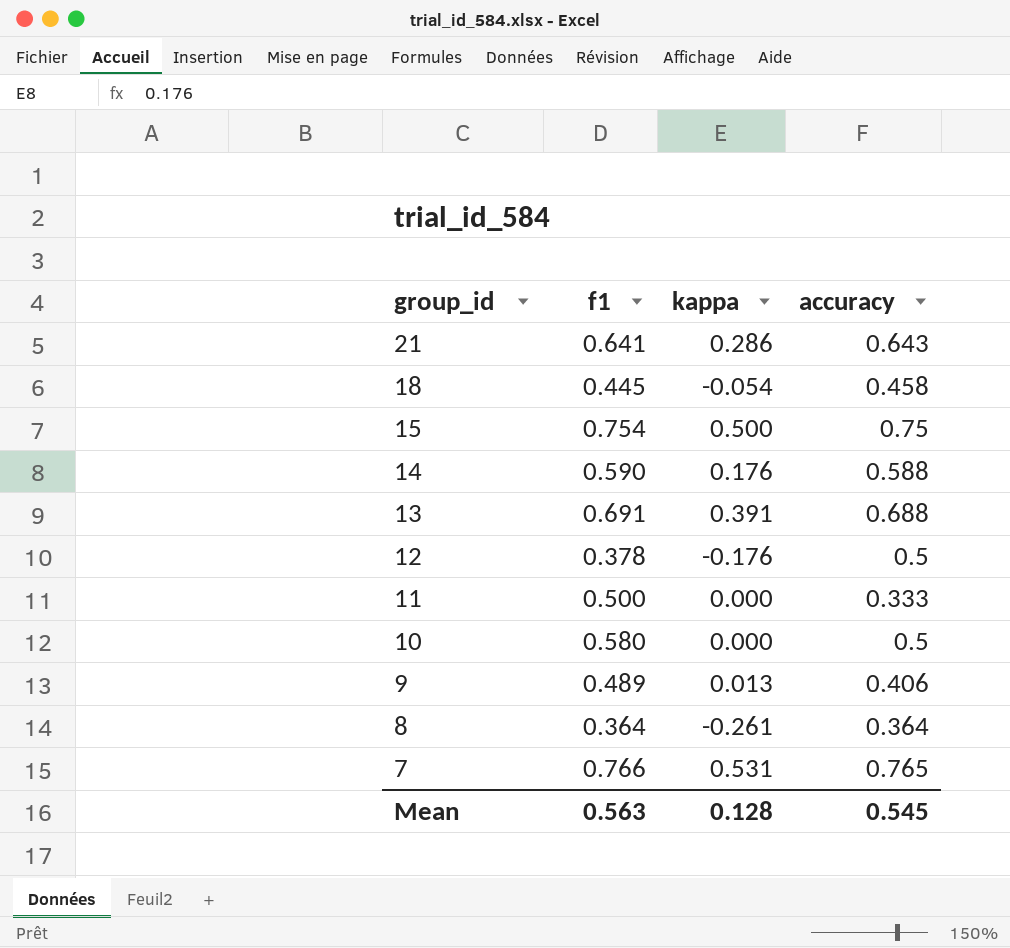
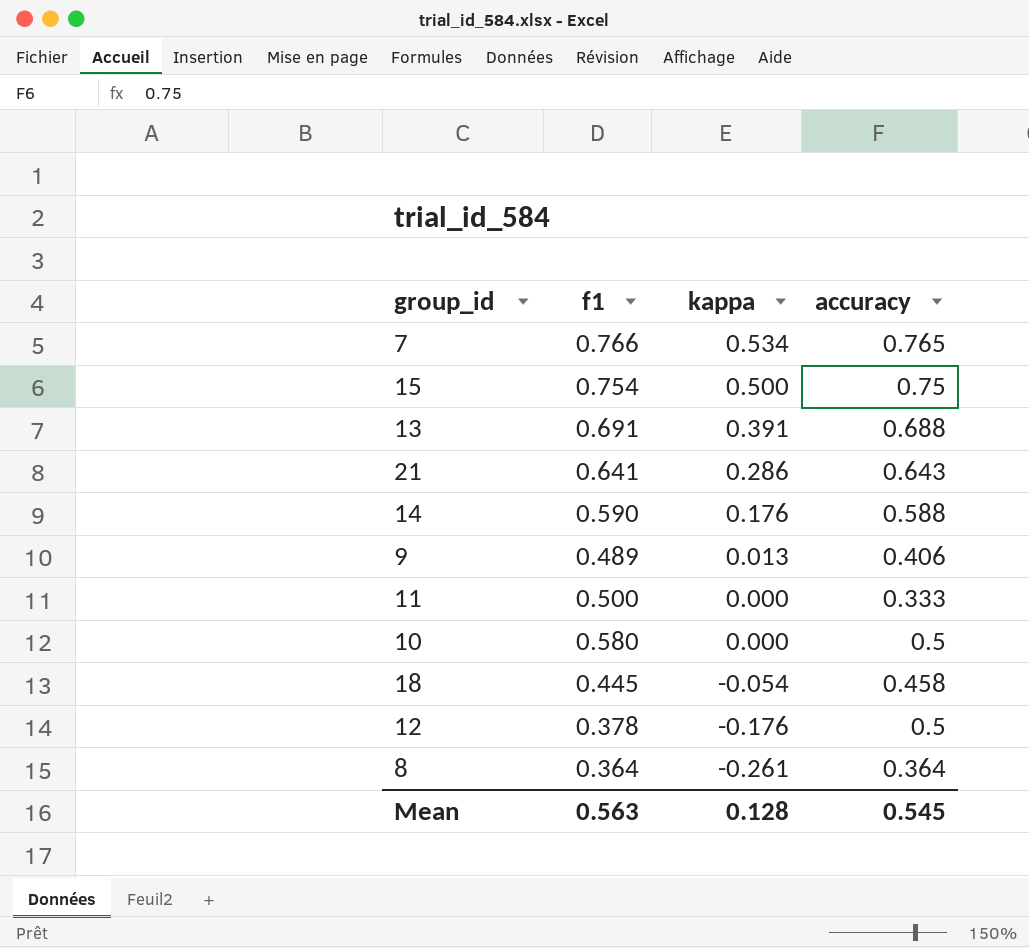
row order: group_id descending -> kappa descending
7 | kappa: 0.531 -> 0.534

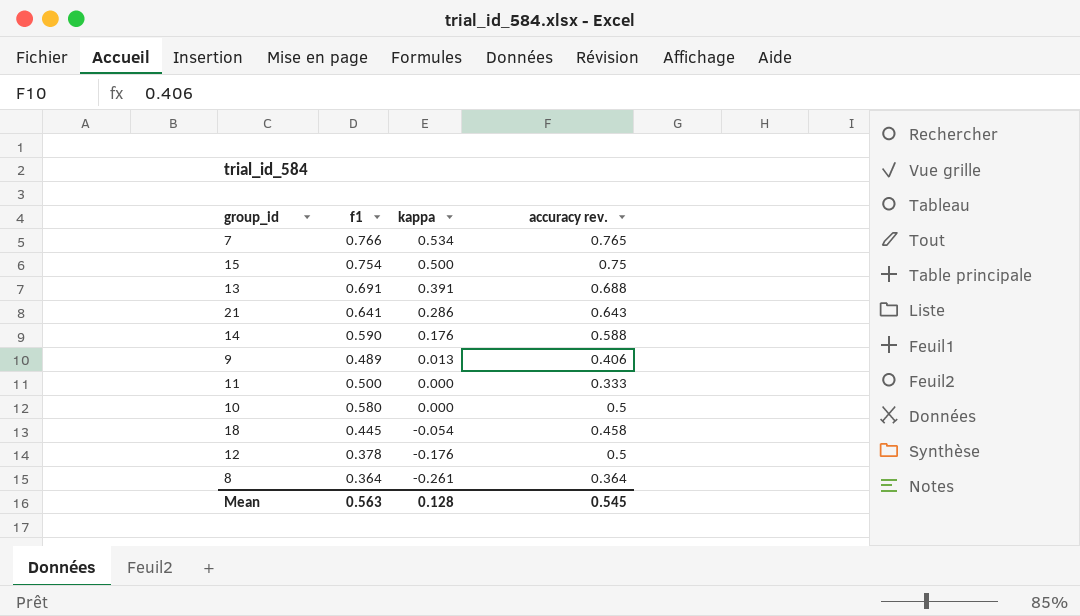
column name: accuracy -> accuracy rev.

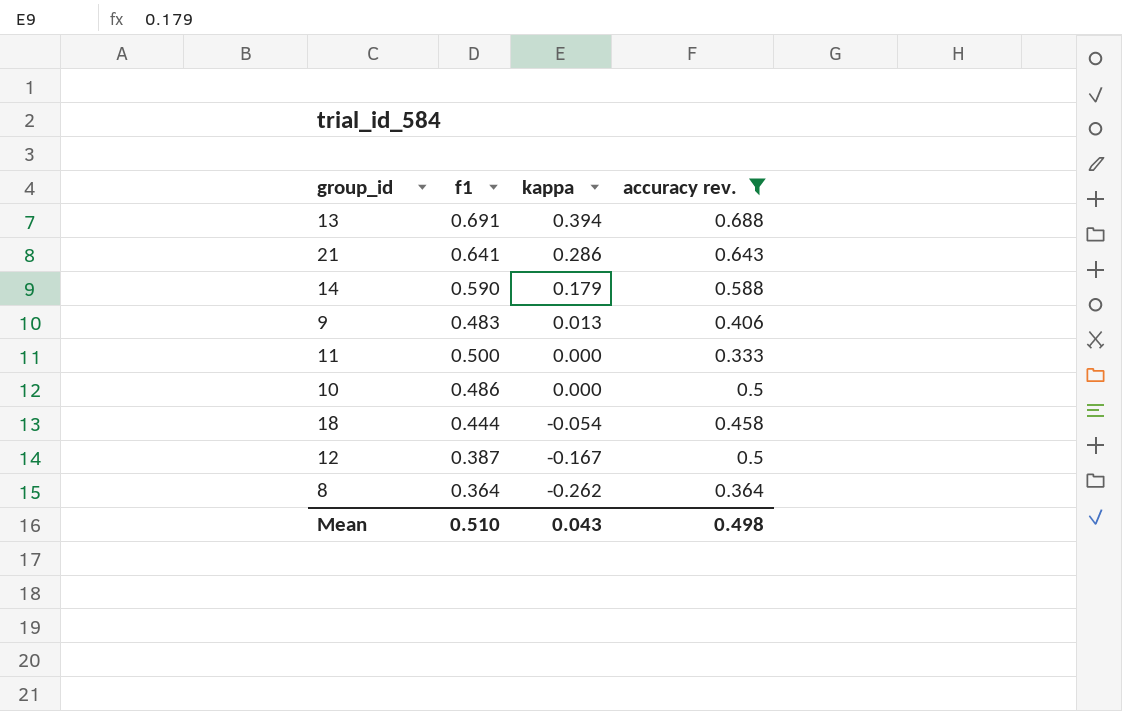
filter: none -> accuracy rev. <= 0.688
13 | kappa: 0.391 -> 0.394
14 | kappa: 0.176 -> 0.179
9 | f1: 0.489 -> 0.483
10 | f1: 0.580 -> 0.486
18 | f1: 0.445 -> 0.444
12 | f1: 0.378 -> 0.387
12 | kappa: -0.176 -> -0.167
8 | kappa: -0.261 -> -0.262
Mean | f1: 0.563 -> 0.510
Mean | kappa: 0.128 -> 0.043
Mean | accuracy rev.: 0.545 -> 0.498

